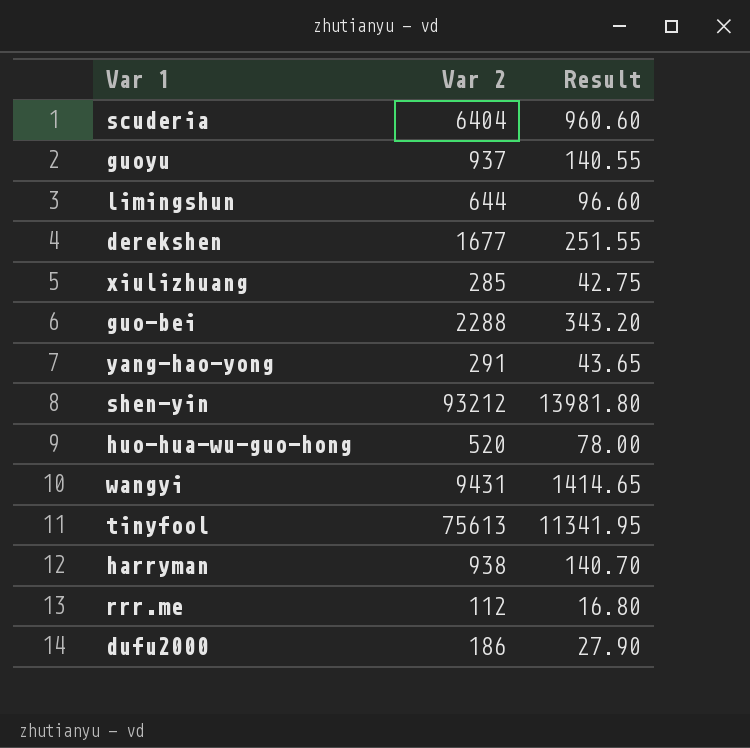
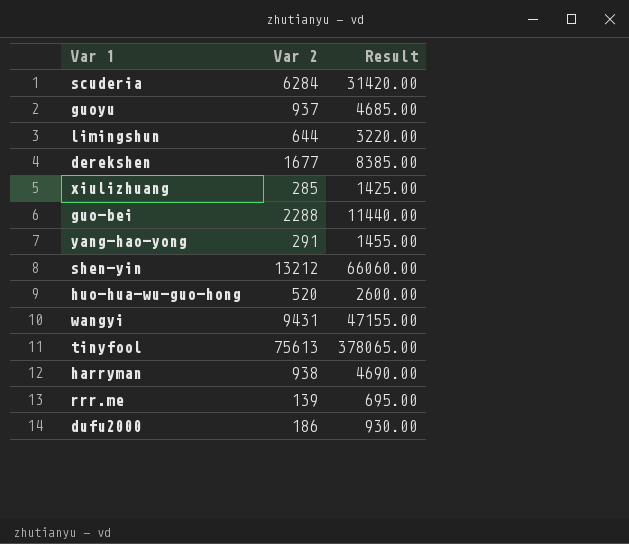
column Result | formula: [Var 2] * 0.15 -> [Var 2] * 5
scuderia | Var 2: 6404 -> 6284
shen-yin | Var 2: 93212 -> 13212
rrr.me | Var 2: 112 -> 139

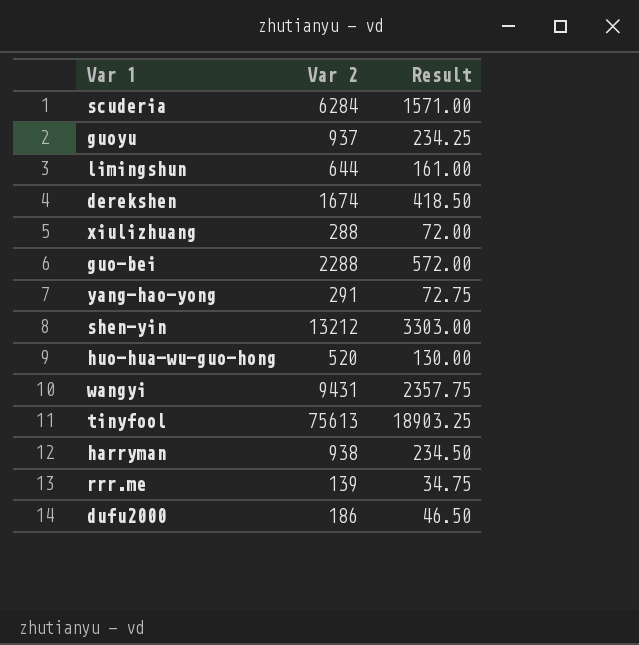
column Result | formula: [Var 2] * 5 -> [Var 2] * 0.25
derekshen | Var 2: 1677 -> 1674
xiulizhuang | Var 2: 285 -> 288

